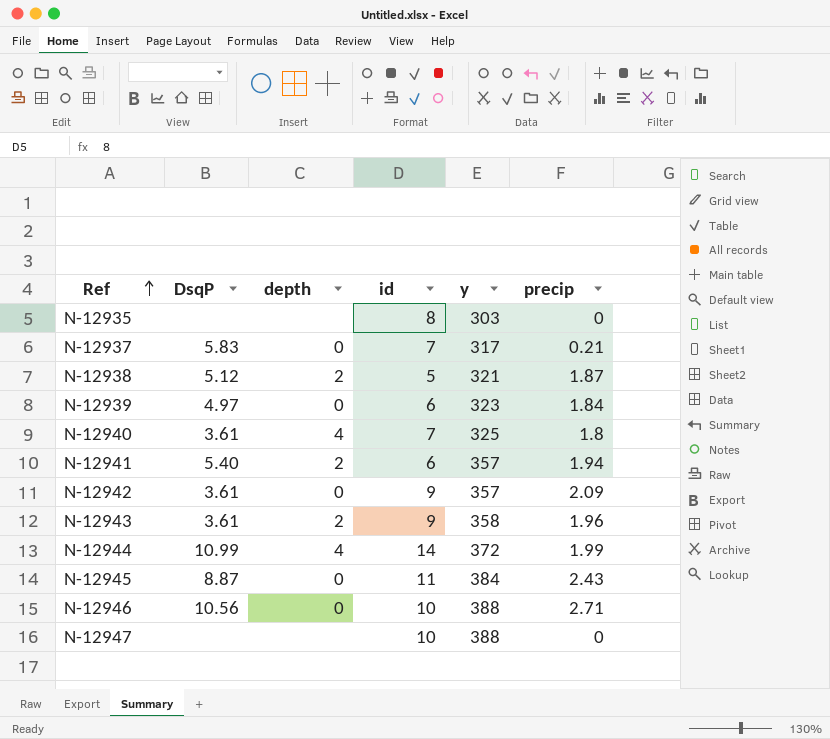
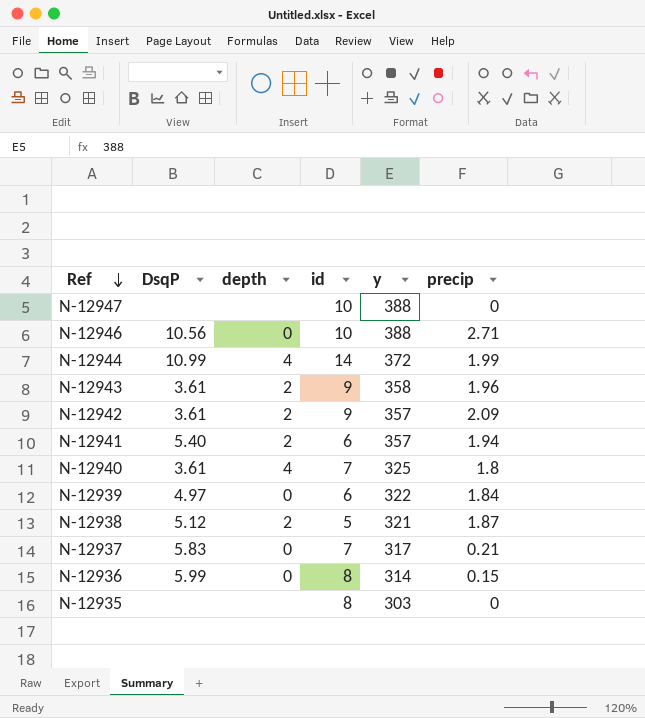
row order: Ref ascending -> Ref descending
row N-12945: 8.87 | 0 | 11 | 384 | 2.43 -> none
N-12942 | depth: 0 -> 2
N-12939 | y: 323 -> 322
row N-12936: none -> 5.99 | 0 | 8 | 314 | 0.15

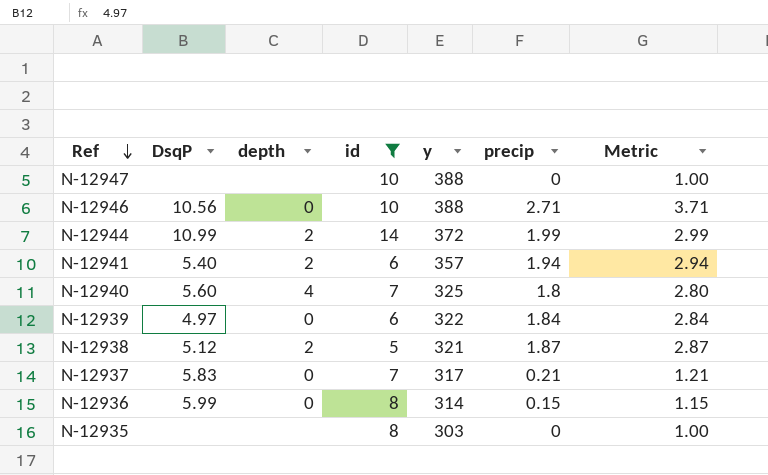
filter: none -> id != 9
column Metric | formula: none -> [precip] + 1
N-12944 | depth: 4 -> 2
N-12940 | DsqP: 3.61 -> 5.60

